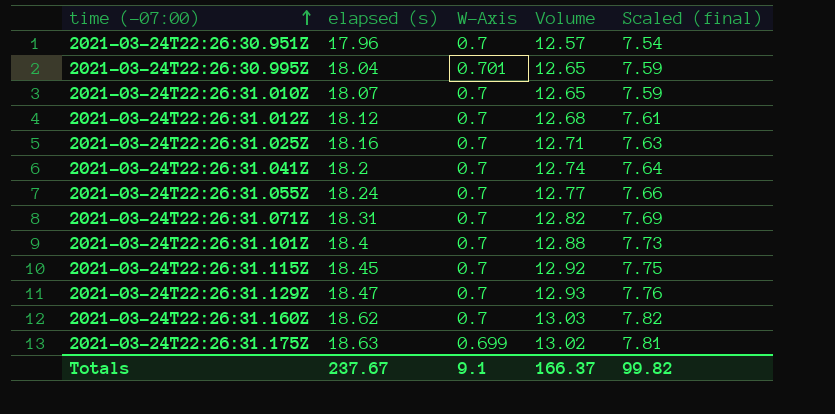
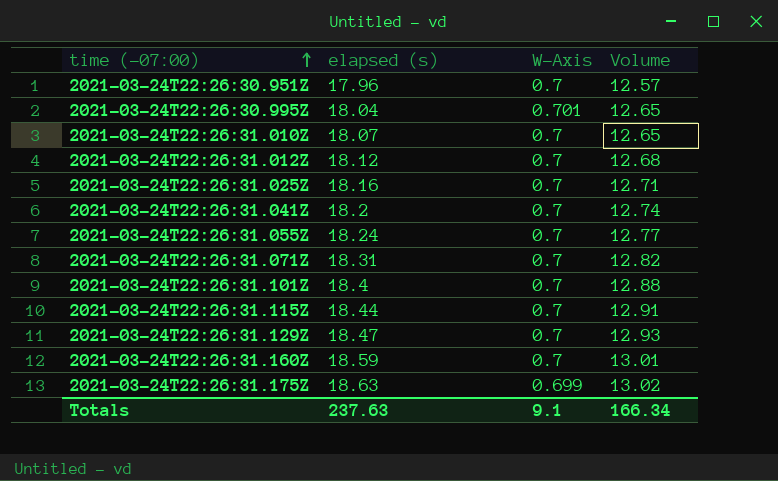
column Scaled (final) | formula: [Volume] * 0.6 -> none
2021-03-24T22:26:31.115Z | elapsed (s): 18.45 -> 18.44
2021-03-24T22:26:31.115Z | Volume: 12.92 -> 12.91
2021-03-24T22:26:31.160Z | elapsed (s): 18.62 -> 18.59
2021-03-24T22:26:31.160Z | Volume: 13.03 -> 13.01
Totals | elapsed (s): 237.67 -> 237.63
Totals | Volume: 166.37 -> 166.34

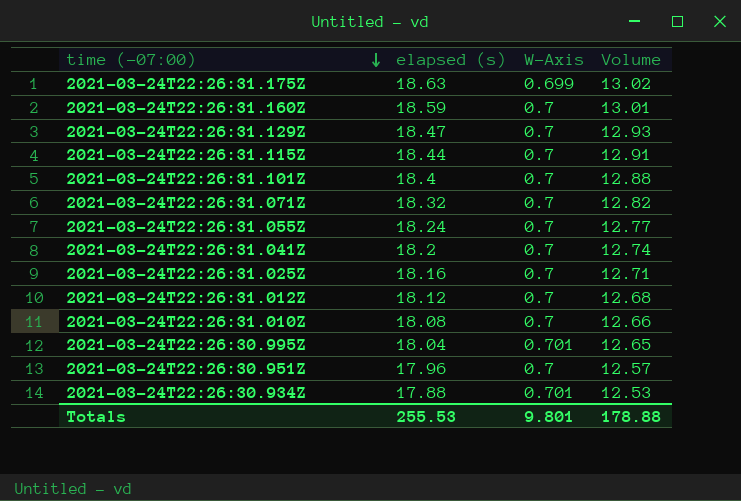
row order: time (-07:00) ascending -> time (-07:00) descending
2021-03-24T22:26:31.071Z | elapsed (s): 18.31 -> 18.32
2021-03-24T22:26:31.010Z | elapsed (s): 18.07 -> 18.08
2021-03-24T22:26:31.010Z | Volume: 12.65 -> 12.66
row 2021-03-24T22:26:30.934Z: none -> 17.88 | 0.701 | 12.53
Totals | elapsed (s): 237.63 -> 255.53
Totals | W-Axis: 9.1 -> 9.801
Totals | Volume: 166.34 -> 178.88

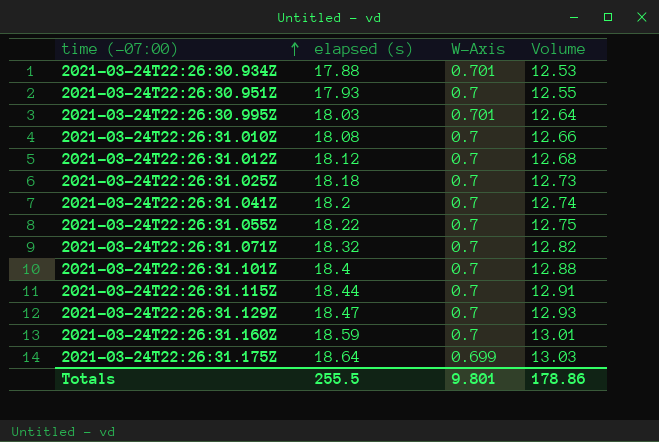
row order: time (-07:00) descending -> time (-07:00) ascending
2021-03-24T22:26:30.951Z | elapsed (s): 17.96 -> 17.93
2021-03-24T22:26:30.951Z | Volume: 12.57 -> 12.55
2021-03-24T22:26:30.995Z | elapsed (s): 18.04 -> 18.03
2021-03-24T22:26:30.995Z | Volume: 12.65 -> 12.64
2021-03-24T22:26:31.025Z | elapsed (s): 18.16 -> 18.18
2021-03-24T22:26:31.025Z | Volume: 12.71 -> 12.73
2021-03-24T22:26:31.055Z | elapsed (s): 18.24 -> 18.22
2021-03-24T22:26:31.055Z | Volume: 12.77 -> 12.75
2021-03-24T22:26:31.175Z | elapsed (s): 18.63 -> 18.64
2021-03-24T22:26:31.175Z | Volume: 13.02 -> 13.03
Totals | elapsed (s): 255.53 -> 255.5
Totals | Volume: 178.88 -> 178.86

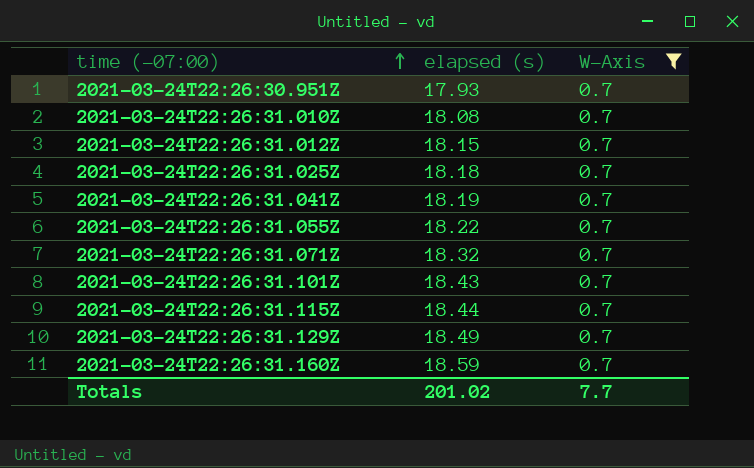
filter: none -> W-Axis = 0.7
column Volume | formula: [elapsed (s)] * [W-Axis] -> none
2021-03-24T22:26:31.012Z | elapsed (s): 18.12 -> 18.15
2021-03-24T22:26:31.041Z | elapsed (s): 18.2 -> 18.19
2021-03-24T22:26:31.101Z | elapsed (s): 18.4 -> 18.43
2021-03-24T22:26:31.129Z | elapsed (s): 18.47 -> 18.49
Totals | elapsed (s): 255.5 -> 201.02
Totals | W-Axis: 9.801 -> 7.7

